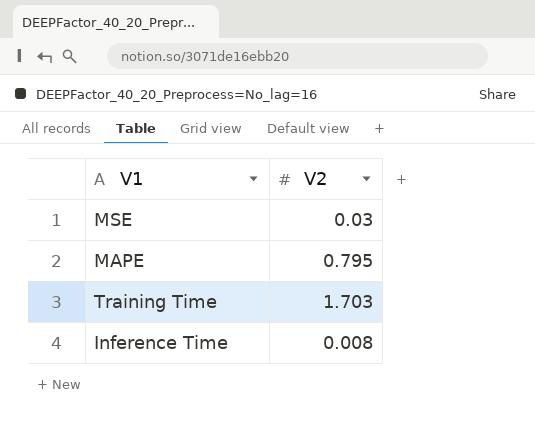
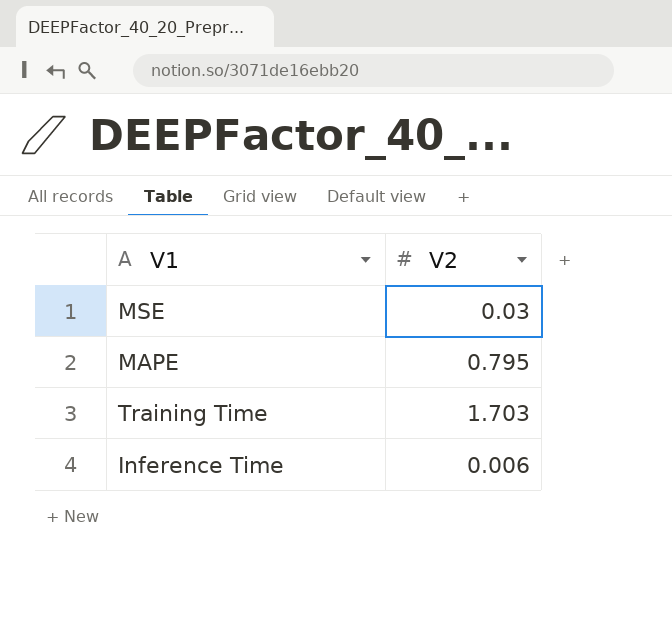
Inference Time | V2: 0.008 -> 0.006

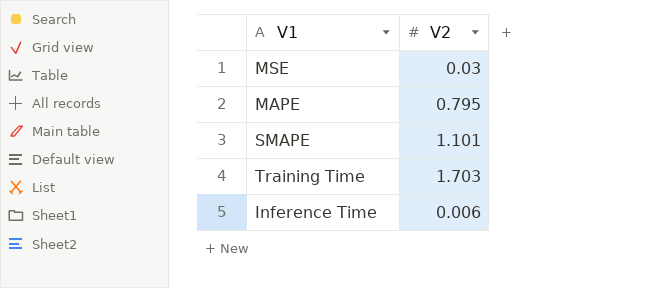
row SMAPE: none -> 1.101

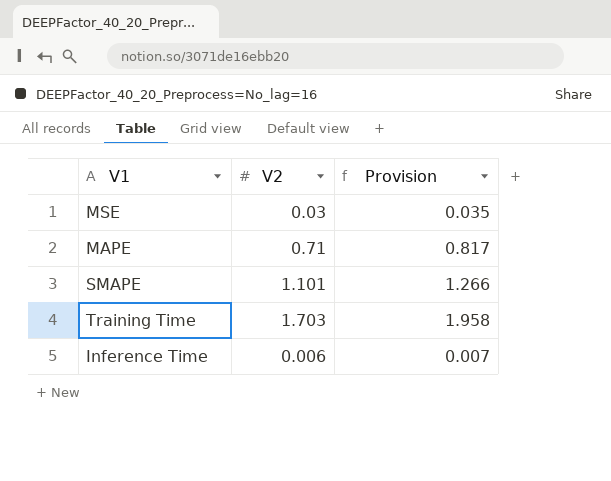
column Provision | formula: none -> [V2] * 1.15
MAPE | V2: 0.795 -> 0.71

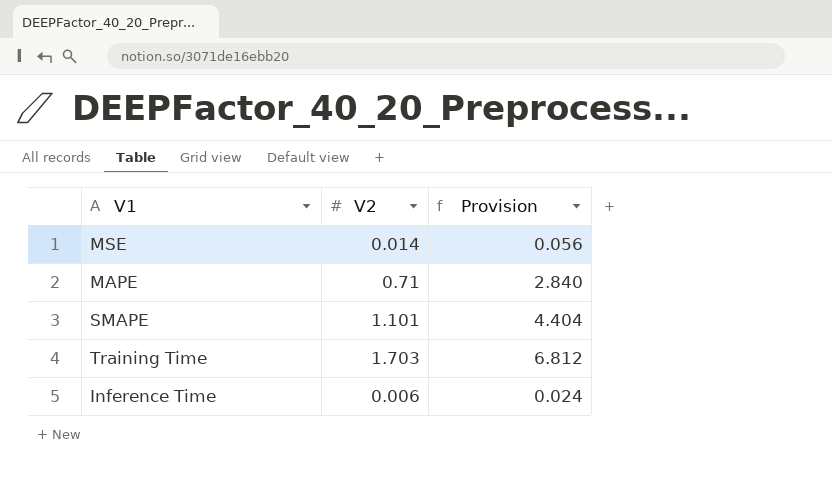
column Provision | formula: [V2] * 1.15 -> [V2] * 4
MSE | V2: 0.03 -> 0.014

